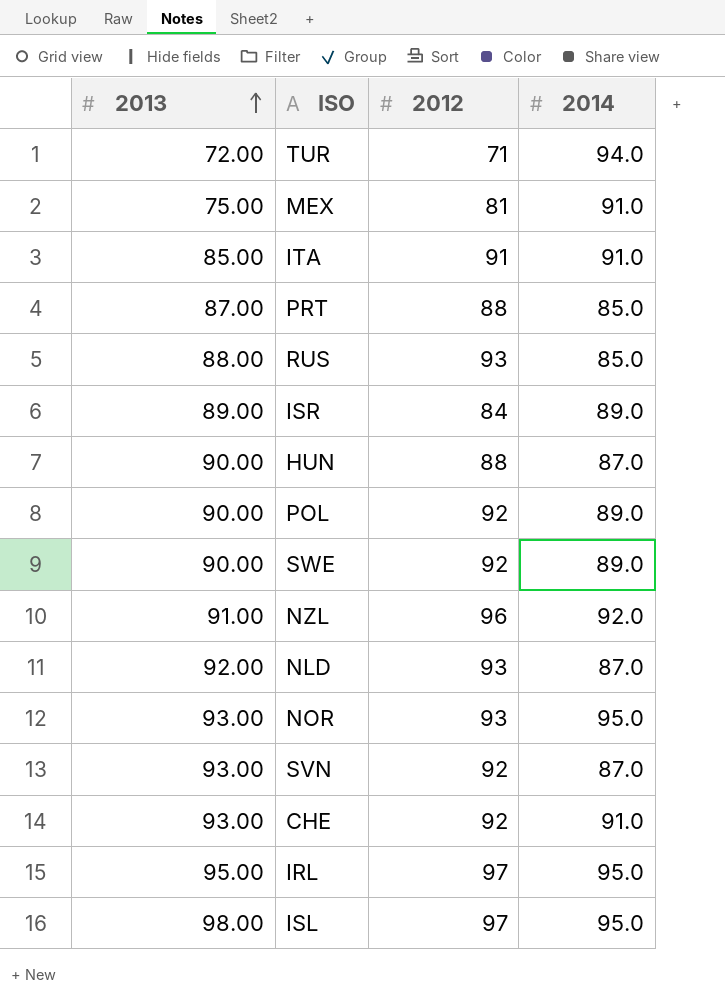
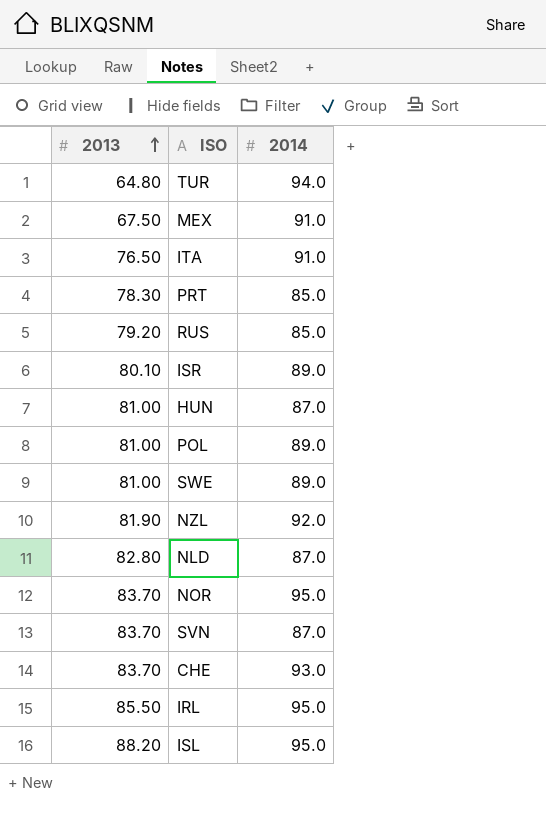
column 2012 | position: 3 -> none
TUR | 2013: 72.00 -> 64.80
MEX | 2013: 75.00 -> 67.50
ITA | 2013: 85.00 -> 76.50
PRT | 2013: 87.00 -> 78.30
RUS | 2013: 88.00 -> 79.20
ISR | 2013: 89.00 -> 80.10
HUN | 2013: 90.00 -> 81.00
POL | 2013: 90.00 -> 81.00
SWE | 2013: 90.00 -> 81.00
NZL | 2013: 91.00 -> 81.90
NLD | 2013: 92.00 -> 82.80
NOR | 2013: 93.00 -> 83.70
SVN | 2013: 93.00 -> 83.70
CHE | 2013: 93.00 -> 83.70
CHE | 2014: 91.0 -> 93.0
IRL | 2013: 95.00 -> 85.50
ISL | 2013: 98.00 -> 88.20

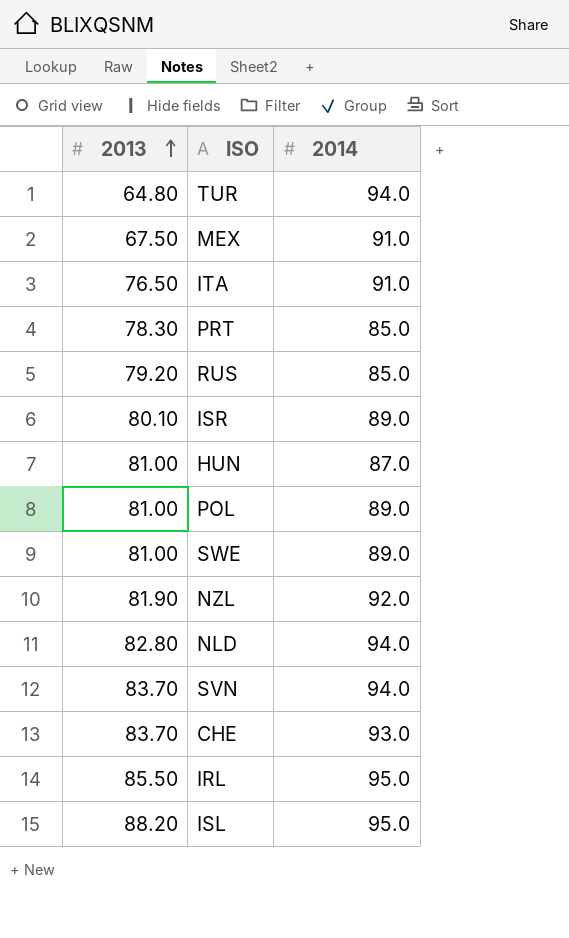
row NOR: 83.70 | 95.0 -> none
NLD | 2014: 87.0 -> 94.0
SVN | 2014: 87.0 -> 94.0

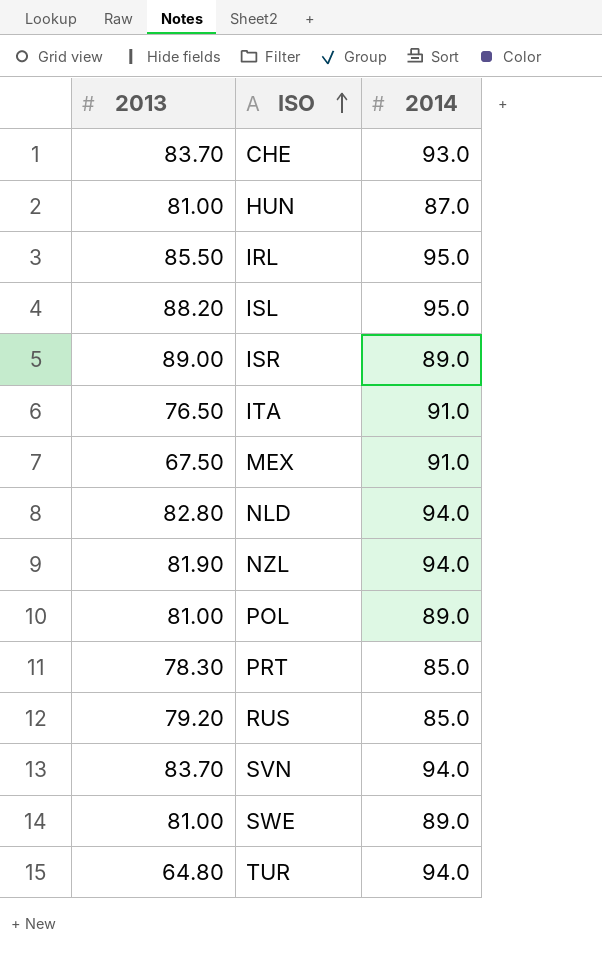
row order: 2013 ascending -> ISO ascending
ISR | 2013: 80.10 -> 89.00
NZL | 2014: 92.0 -> 94.0

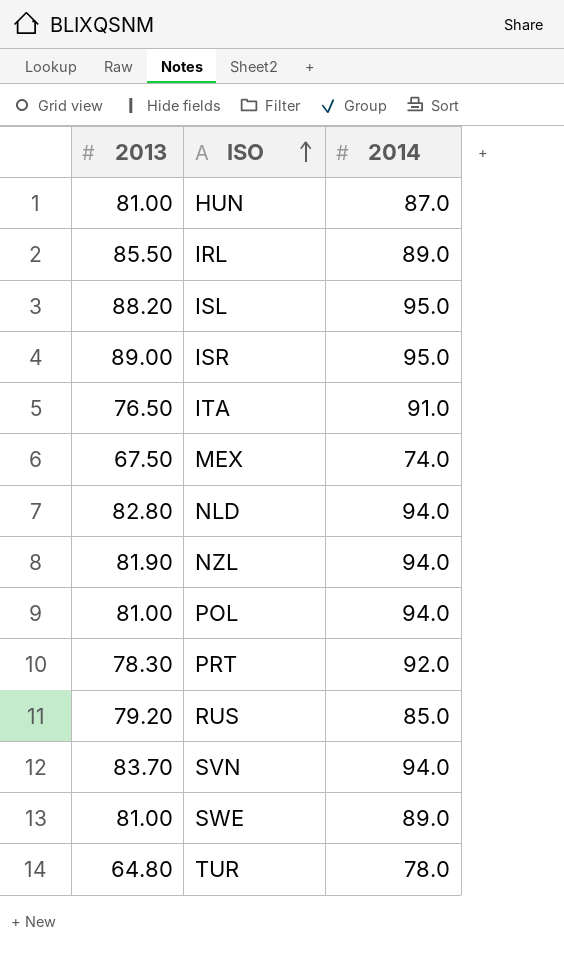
row CHE: 83.70 | 93.0 -> none
IRL | 2014: 95.0 -> 89.0
ISR | 2014: 89.0 -> 95.0
MEX | 2014: 91.0 -> 74.0
POL | 2014: 89.0 -> 94.0
PRT | 2014: 85.0 -> 92.0
TUR | 2014: 94.0 -> 78.0

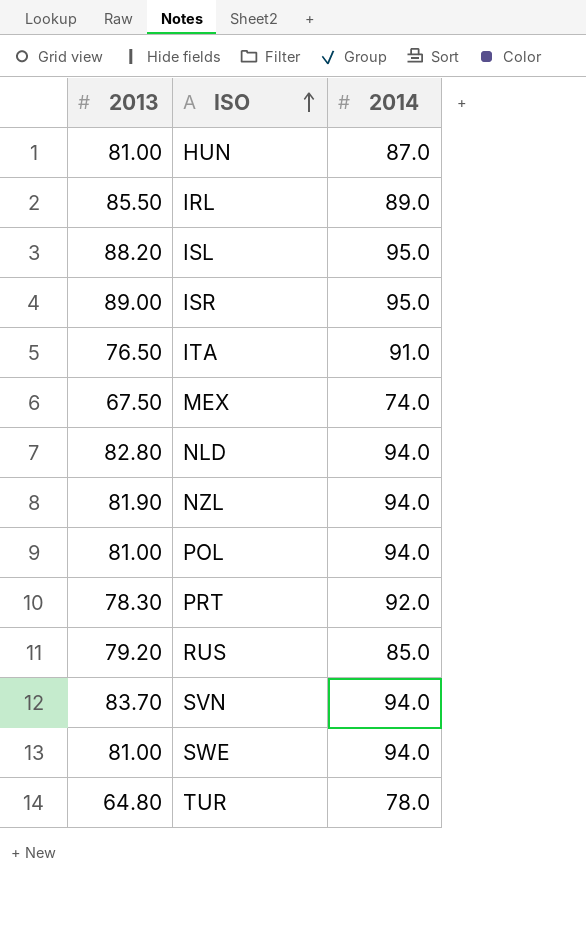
SWE | 2014: 89.0 -> 94.0

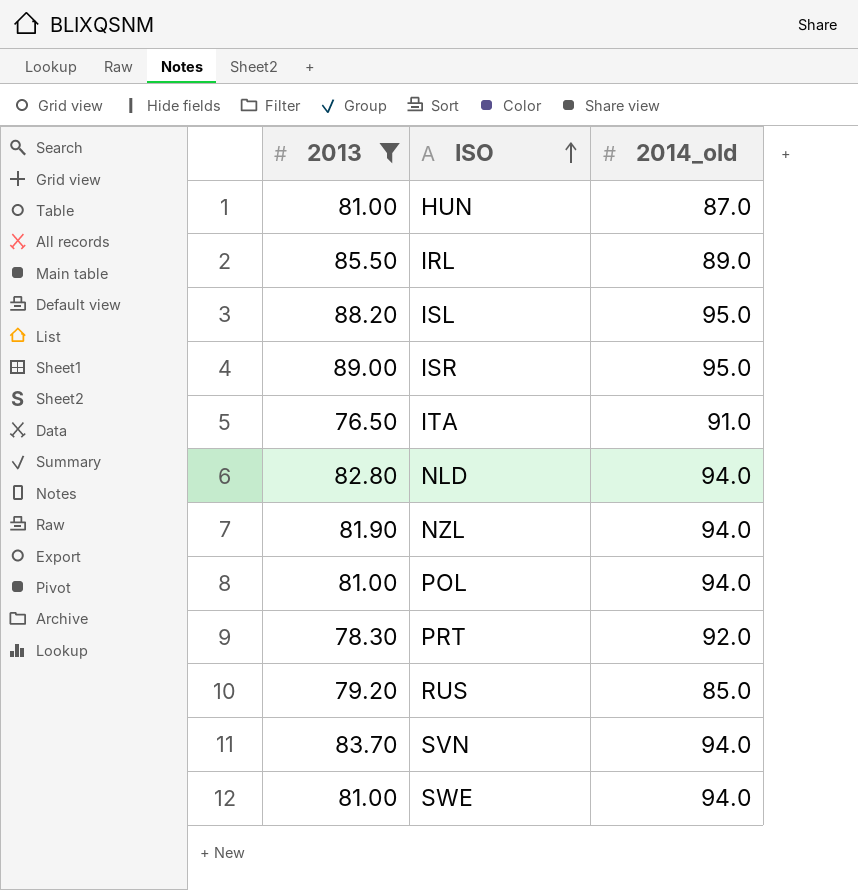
filter: none -> 2013 >= 76.50
column name: 2014 -> 2014_old

